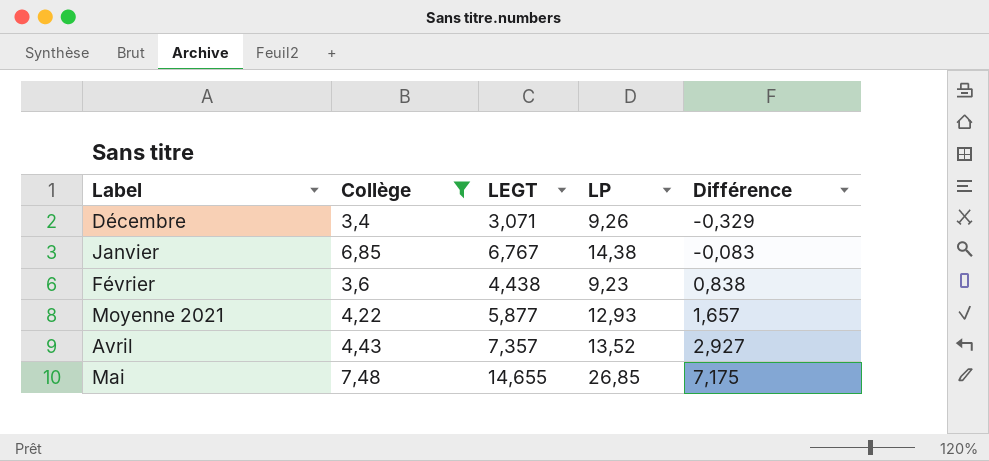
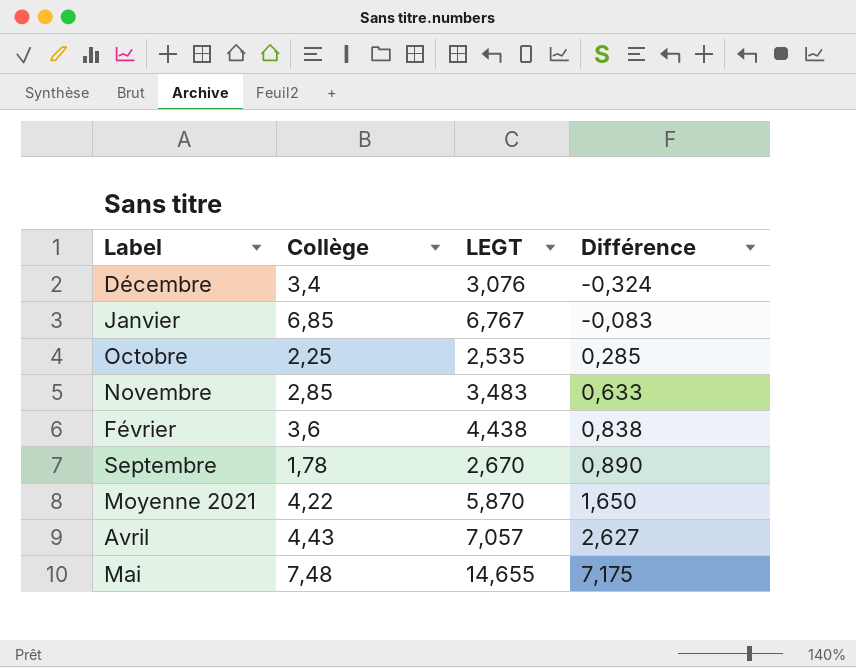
filter: Collège >= 3,4 -> none
column LP | position: 4 -> none
Décembre | LEGT: 3,071 -> 3,076
Décembre | Différence: -0,329 -> -0,324
Moyenne 2021 | LEGT: 5,877 -> 5,870
Moyenne 2021 | Différence: 1,657 -> 1,650
Avril | LEGT: 7,357 -> 7,057
Avril | Différence: 2,927 -> 2,627

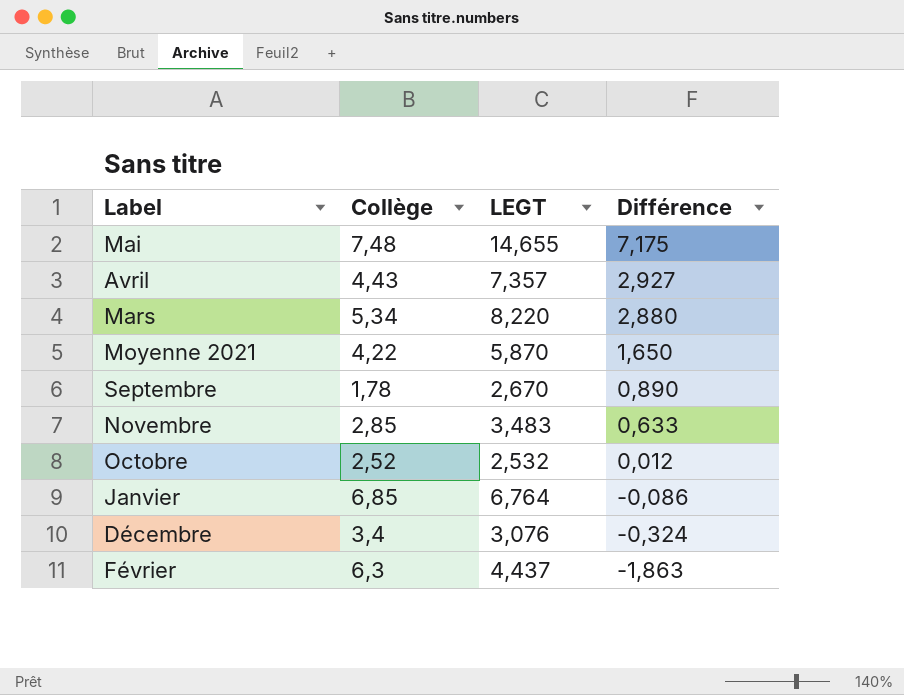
row order: Différence ascending -> Différence descending
Avril | LEGT: 7,057 -> 7,357
Avril | Différence: 2,627 -> 2,927
row Mars: none -> 5,34 | 8,220 | 2,880
Octobre | Collège: 2,25 -> 2,52
Octobre | LEGT: 2,535 -> 2,532
Octobre | Différence: 0,285 -> 0,012
Janvier | LEGT: 6,767 -> 6,764
Janvier | Différence: -0,083 -> -0,086
Février | Collège: 3,6 -> 6,3
Février | LEGT: 4,438 -> 4,437
Février | Différence: 0,838 -> -1,863

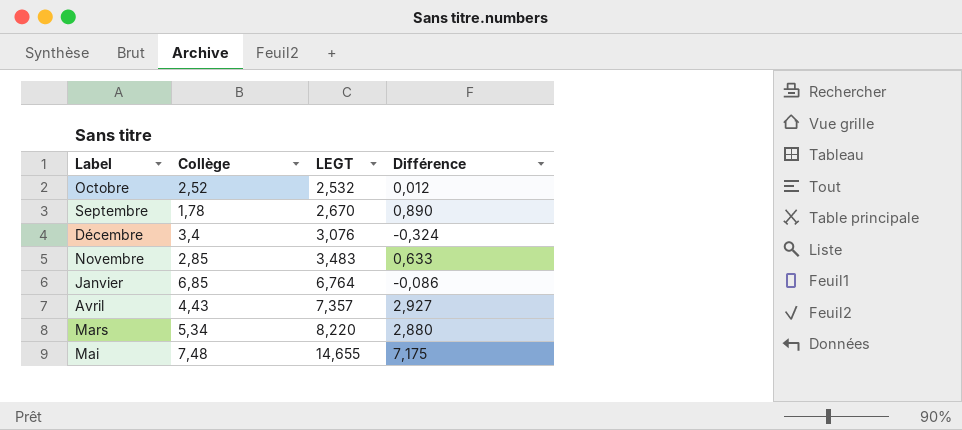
row order: Différence descending -> LEGT ascending
row Moyenne 2021: 4,22 | 5,870 | 1,650 -> none
row Février: 6,3 | 4,437 | -1,863 -> none

